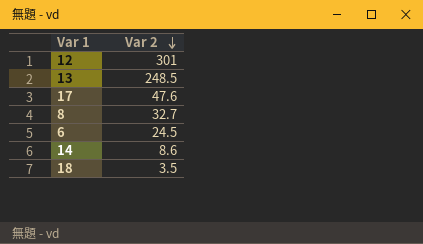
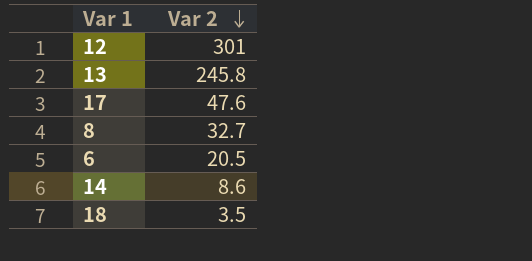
13 | Var 2: 248.5 -> 245.8
6 | Var 2: 24.5 -> 20.5

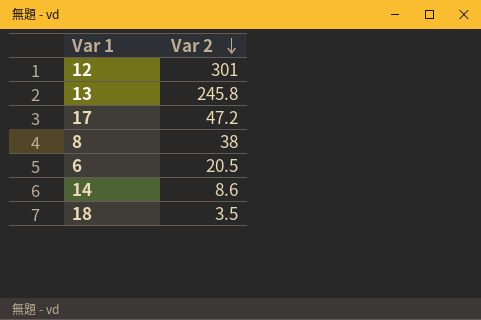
17 | Var 2: 47.6 -> 47.2
8 | Var 2: 32.7 -> 38

